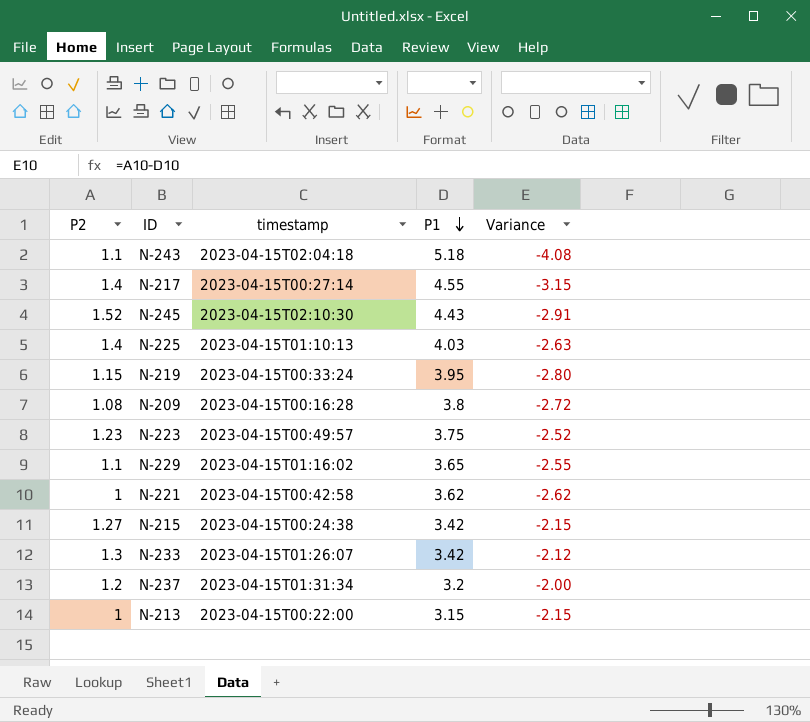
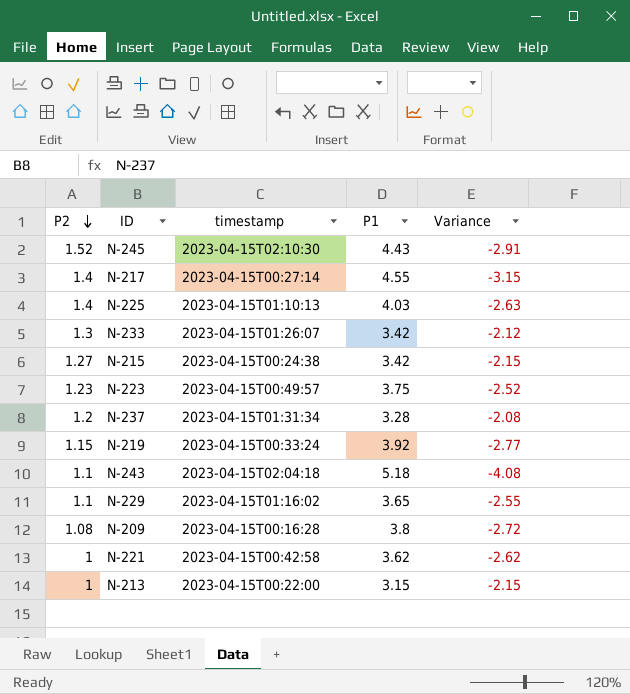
row order: P1 descending -> P2 descending
N-237 | P1: 3.2 -> 3.28
N-237 | Variance: -2.00 -> -2.08
N-219 | P1: 3.95 -> 3.92
N-219 | Variance: -2.80 -> -2.77

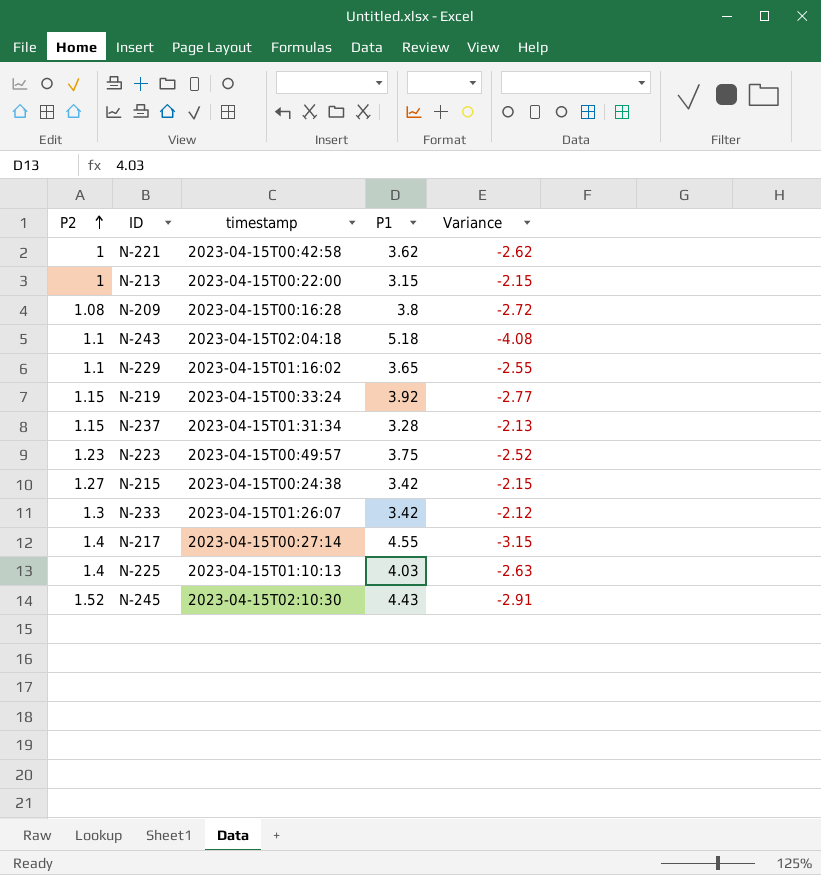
row order: P2 descending -> P2 ascending
N-237 | P2: 1.2 -> 1.15
N-237 | Variance: -2.08 -> -2.13

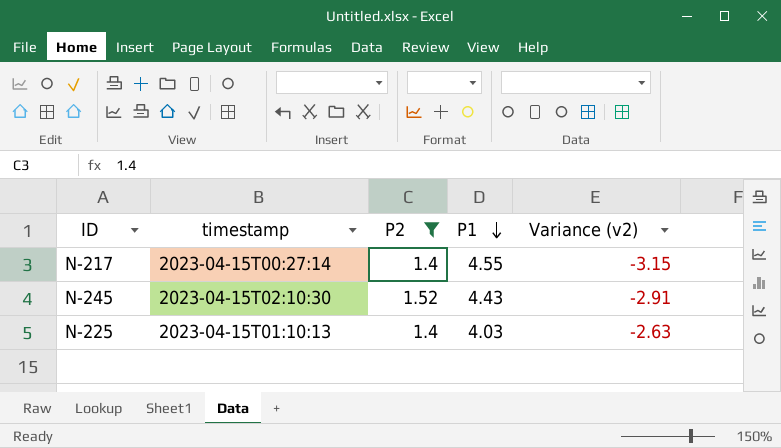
filter: none -> P2 >= 1.4
row order: P2 ascending -> P1 descending
column P2 | position: 1 -> 3
column name: Variance -> Variance (v2)

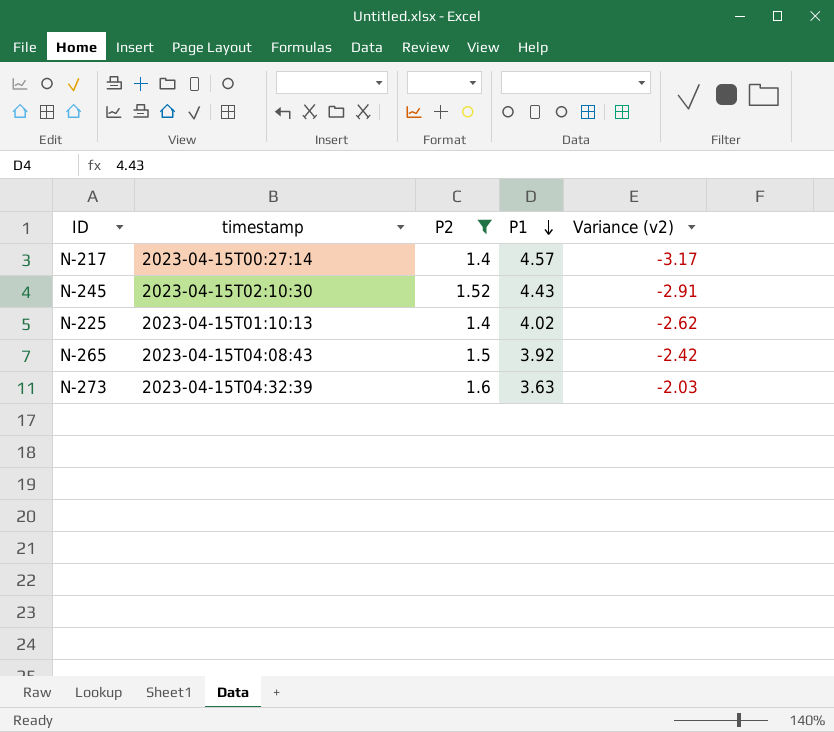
N-217 | P1: 4.55 -> 4.57
N-217 | Variance (v2): -3.15 -> -3.17
N-225 | P1: 4.03 -> 4.02
N-225 | Variance (v2): -2.63 -> -2.62
row N-265: none -> 2023-04-15T04:08:43 | 1.5 | 3.92 | -2.42
row N-273: none -> 2023-04-15T04:32:39 | 1.6 | 3.63 | -2.03

